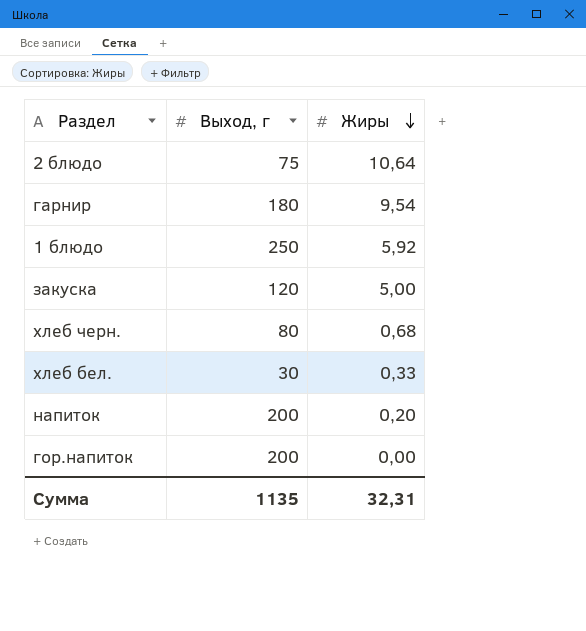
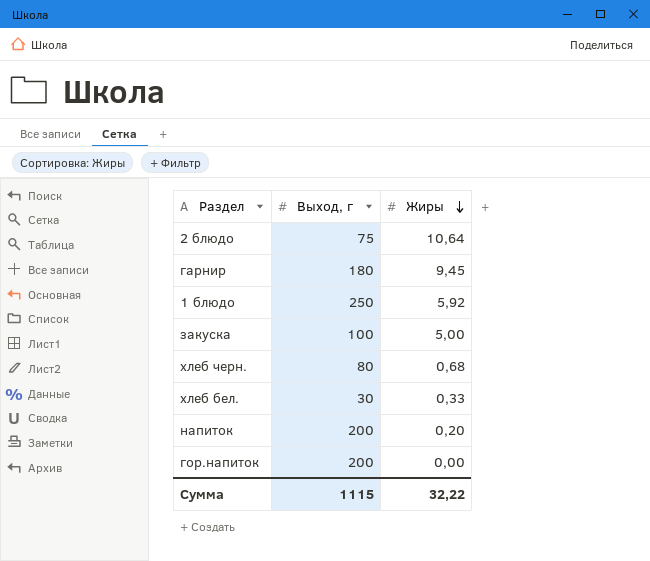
гарнир | Жиры: 9,54 -> 9,45
закуска | Выход, г: 120 -> 100
Сумма | Выход, г: 1135 -> 1115
Сумма | Жиры: 32,31 -> 32,22

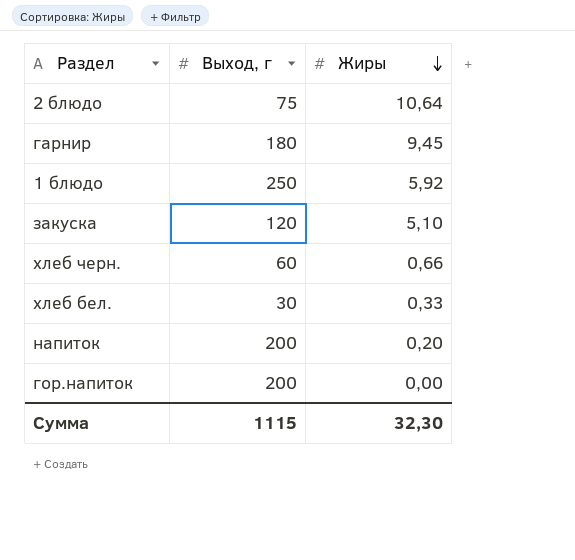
закуска | Выход, г: 100 -> 120
закуска | Жиры: 5,00 -> 5,10
хлеб черн. | Выход, г: 80 -> 60
хлеб черн. | Жиры: 0,68 -> 0,66
Сумма | Жиры: 32,22 -> 32,30

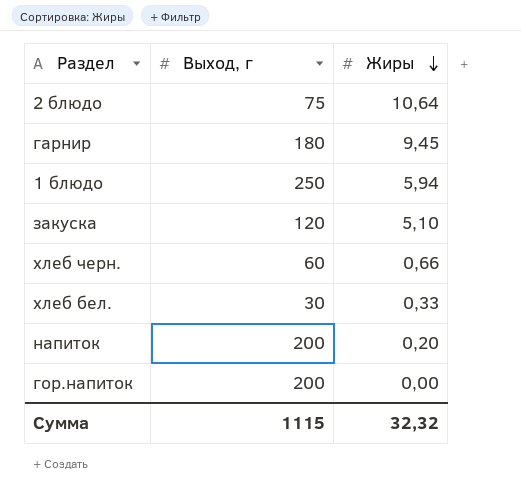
1 блюдо | Жиры: 5,92 -> 5,94
Сумма | Жиры: 32,30 -> 32,32

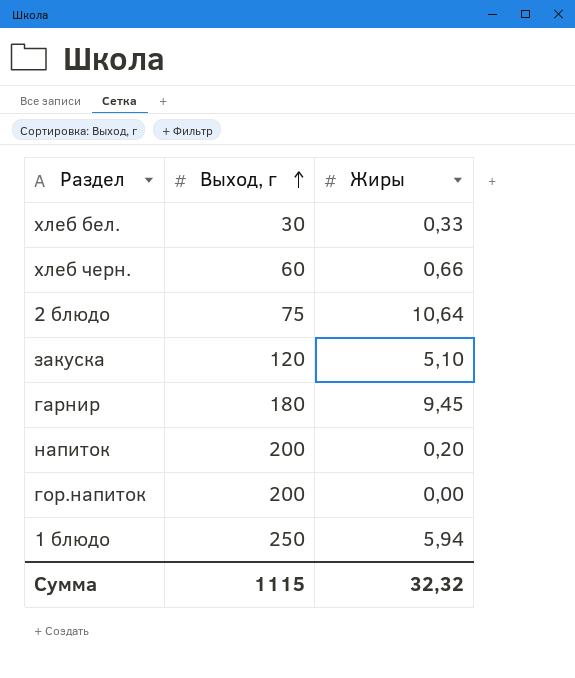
row order: Жиры descending -> Выход, г ascending

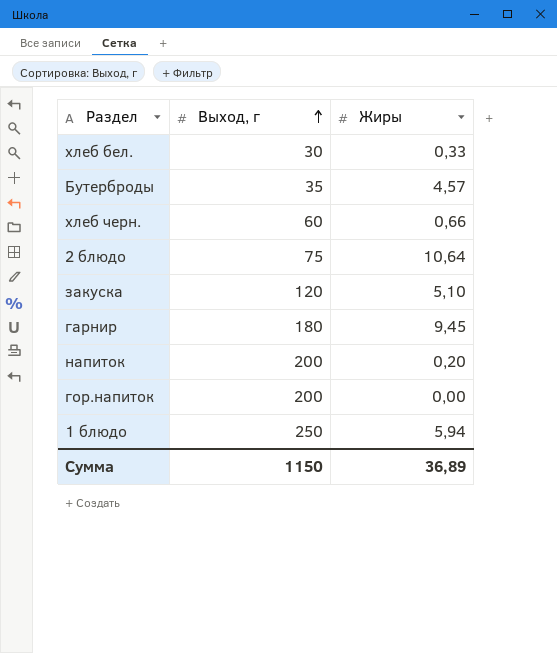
row Бутерброды: none -> 35 | 4,57
Сумма | Выход, г: 1115 -> 1150
Сумма | Жиры: 32,32 -> 36,89

